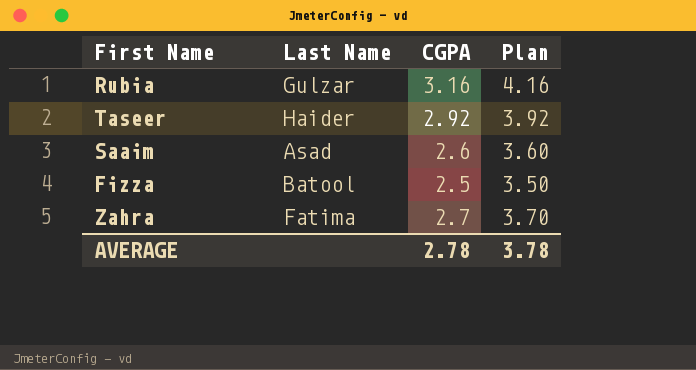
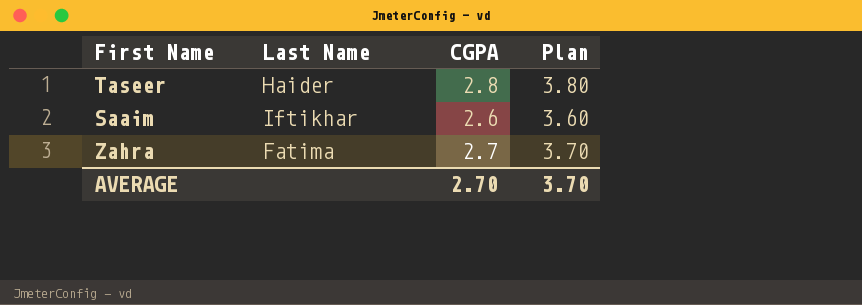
row Rubia: Gulzar | 3.16 | 4.16 -> none
row Fizza: Batool | 2.5 | 3.50 -> none
Taseer | CGPA: 2.92 -> 2.8
Taseer | Plan: 3.92 -> 3.80
Saaim | Last Name: Asad -> Iftikhar
AVERAGE | CGPA: 2.78 -> 2.70
AVERAGE | Plan: 3.78 -> 3.70

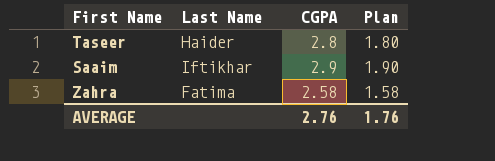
column Plan | formula: [CGPA] + 1 -> [CGPA] - 1
Saaim | CGPA: 2.6 -> 2.9
Zahra | CGPA: 2.7 -> 2.58
AVERAGE | CGPA: 2.70 -> 2.76
AVERAGE | Plan: 3.70 -> 1.76

